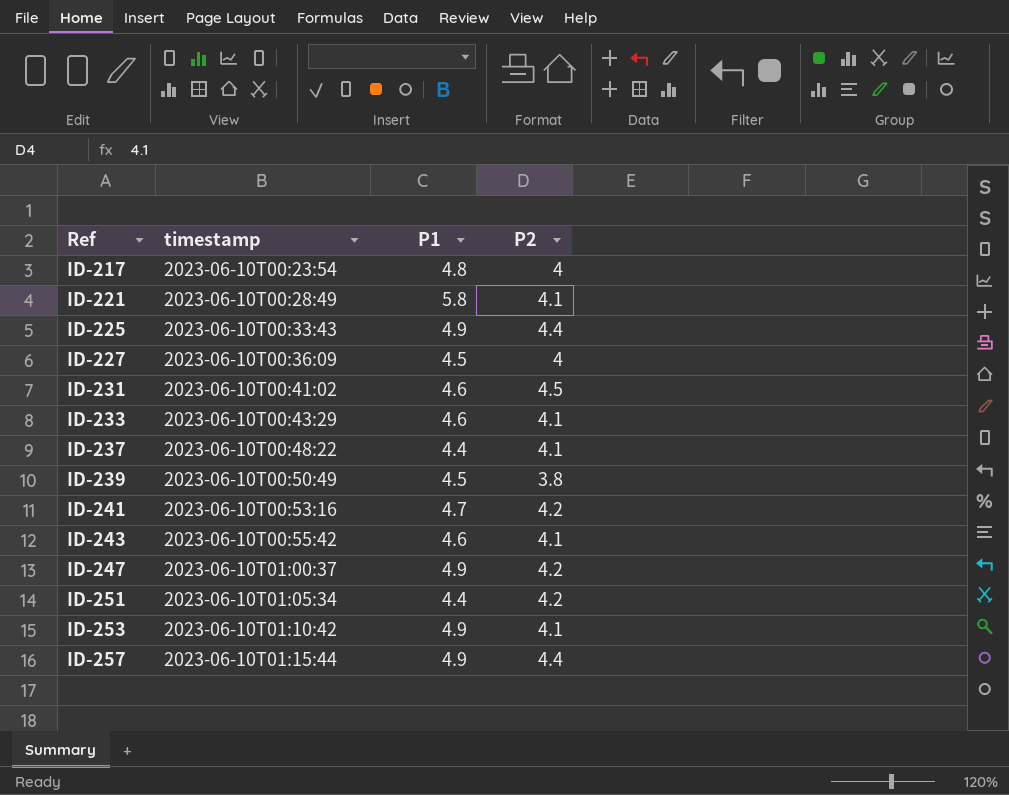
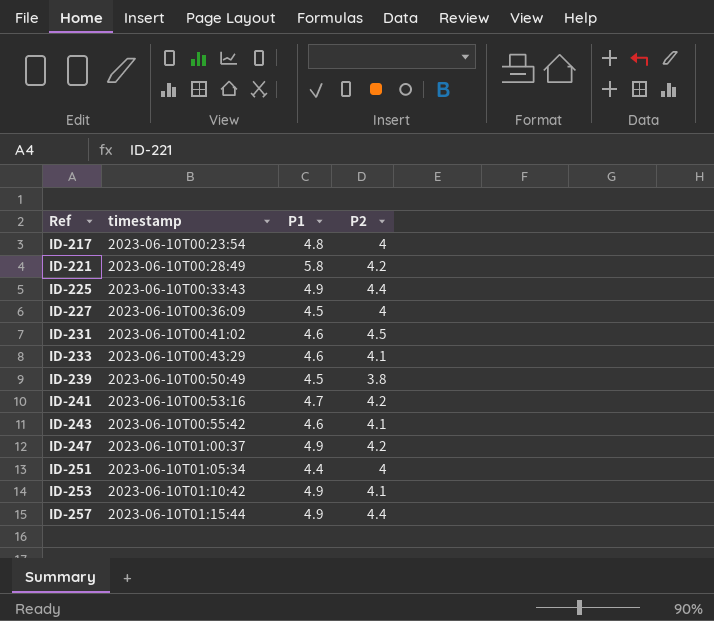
row ID-237: 2023-06-10T00:48:22 | 4.4 | 4.1 -> none
ID-221 | P2: 4.1 -> 4.2
ID-251 | P2: 4.2 -> 4

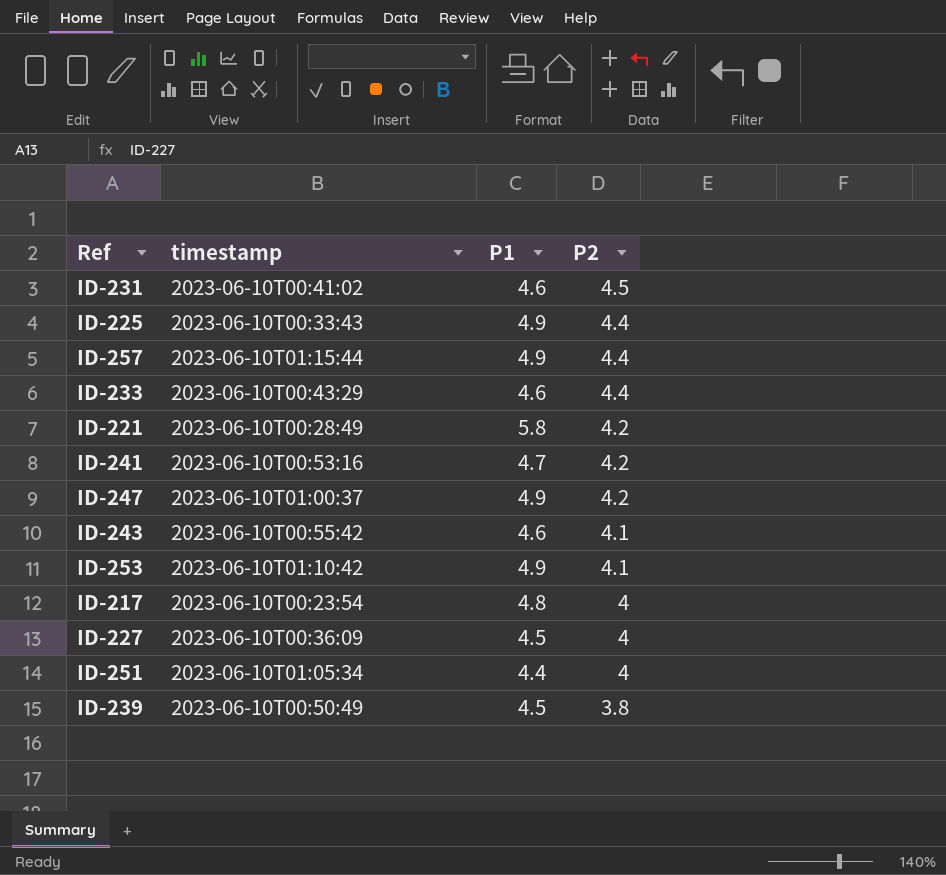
row order: Ref ascending -> P2 descending
ID-233 | P2: 4.1 -> 4.4

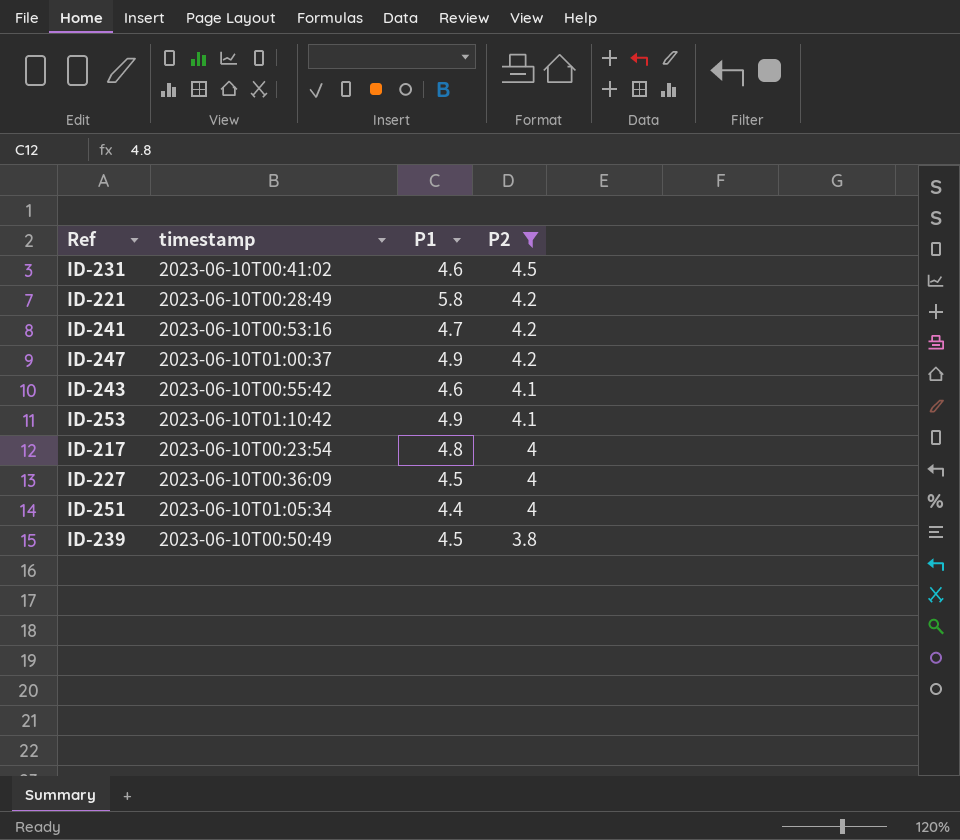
filter: none -> P2 != 4.4

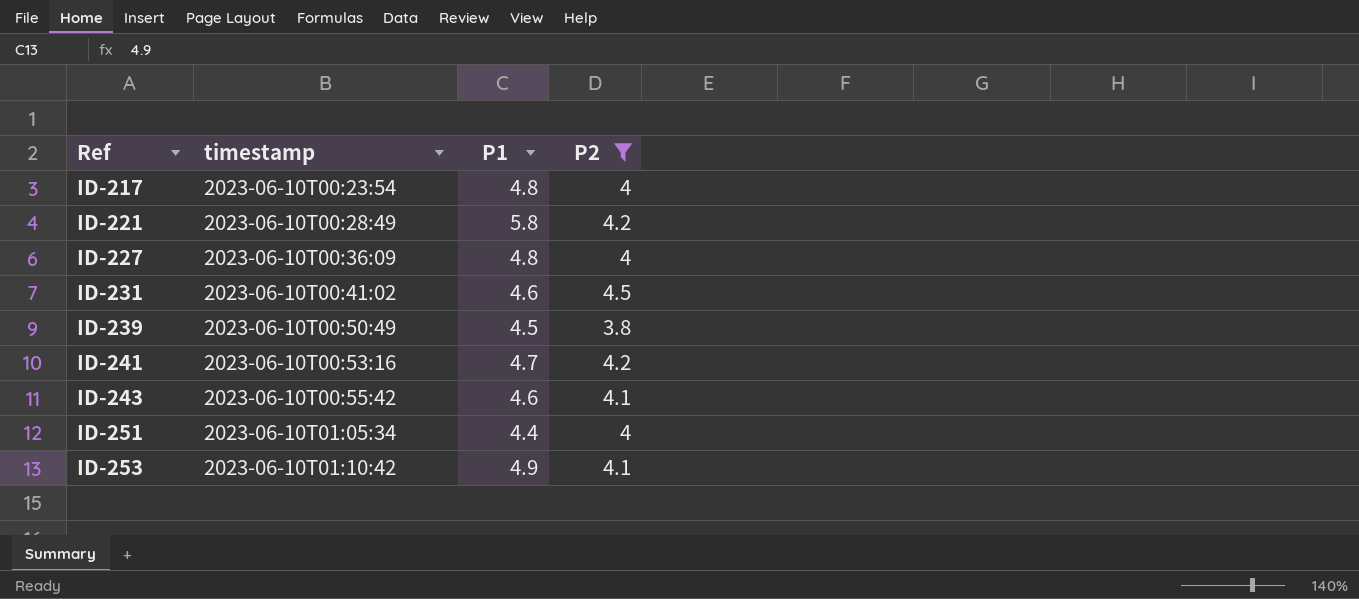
row order: P2 descending -> Ref ascending
row ID-247: 2023-06-10T01:00:37 | 4.9 | 4.2 -> none
ID-227 | P1: 4.5 -> 4.8

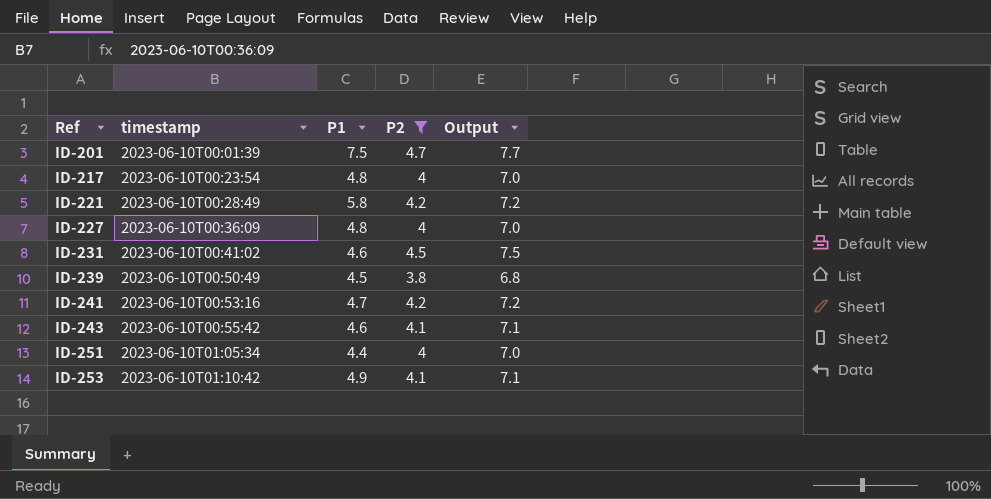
column Output | formula: none -> [P2] + 3
row ID-201: none -> 2023-06-10T00:01:39 | 7.5 | 4.7 | 7.7

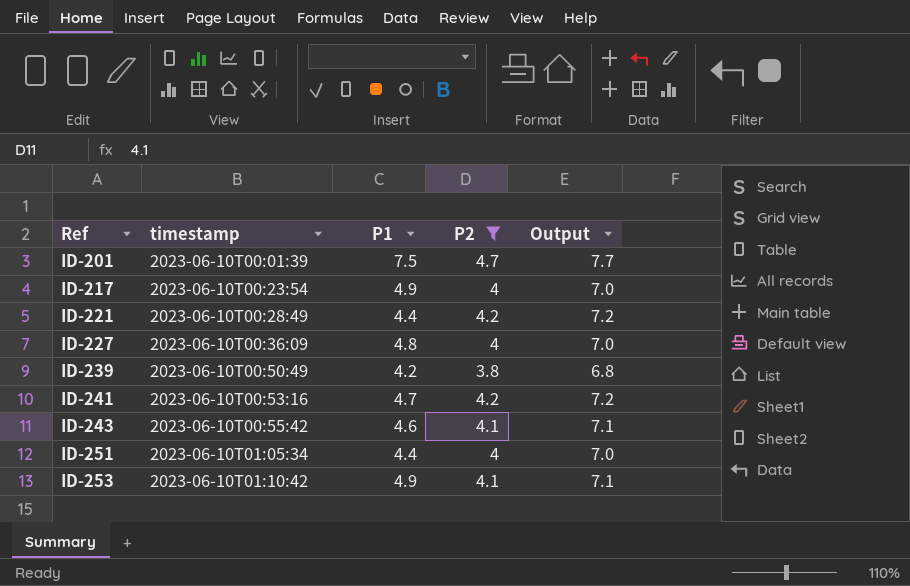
row ID-231: 2023-06-10T00:41:02 | 4.6 | 4.5 | 7.5 -> none
ID-217 | P1: 4.8 -> 4.9
ID-221 | P1: 5.8 -> 4.4
ID-239 | P1: 4.5 -> 4.2

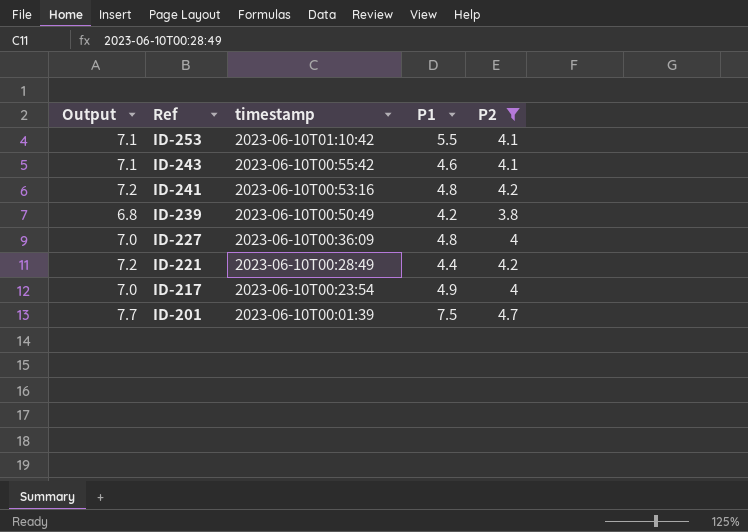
row order: Ref ascending -> Ref descending
column Output | position: 5 -> 1
row ID-251: 2023-06-10T01:05:34 | 4.4 | 4 | 7.0 -> none
ID-253 | P1: 4.9 -> 5.5
ID-241 | P1: 4.7 -> 4.8

